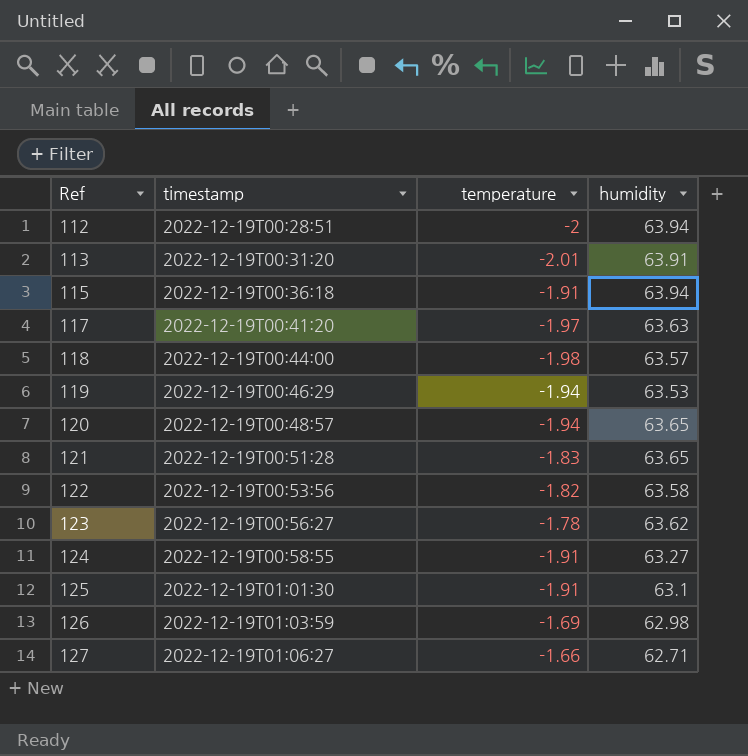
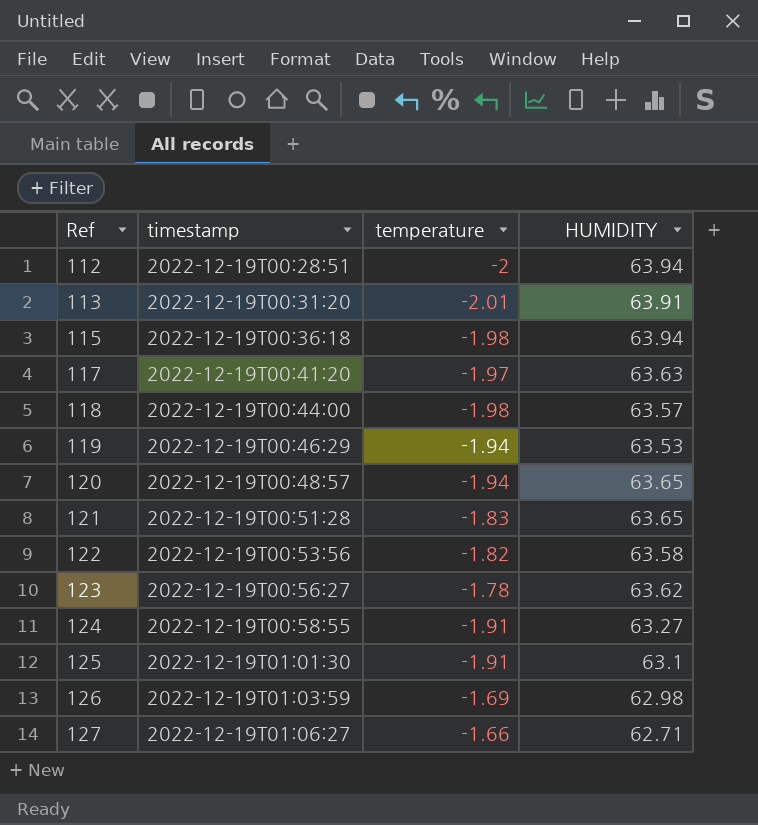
column name: humidity -> HUMIDITY
115 | temperature: -1.91 -> -1.98

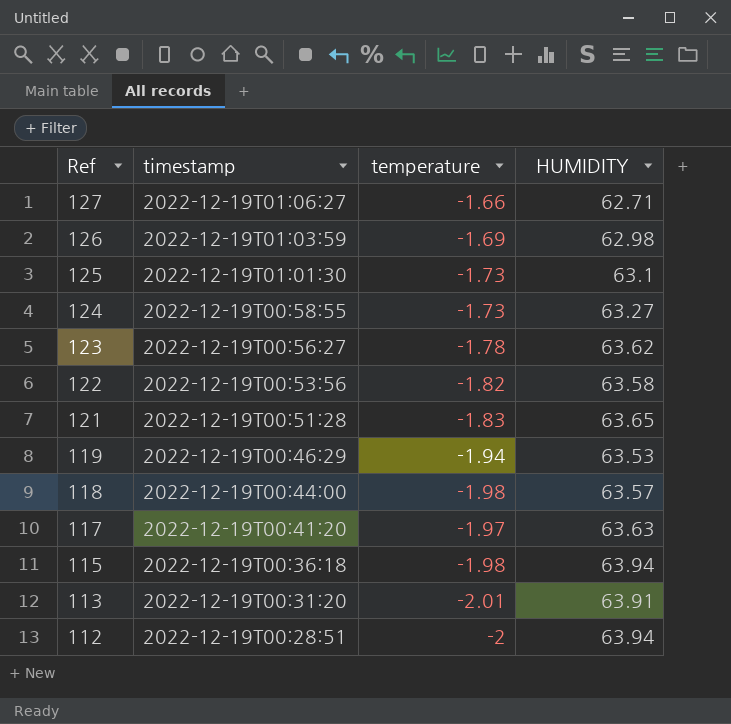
row order: Ref ascending -> Ref descending
row 120: 2022-12-19T00:48:57 | -1.94 | 63.65 -> none
125 | temperature: -1.91 -> -1.73
124 | temperature: -1.91 -> -1.73

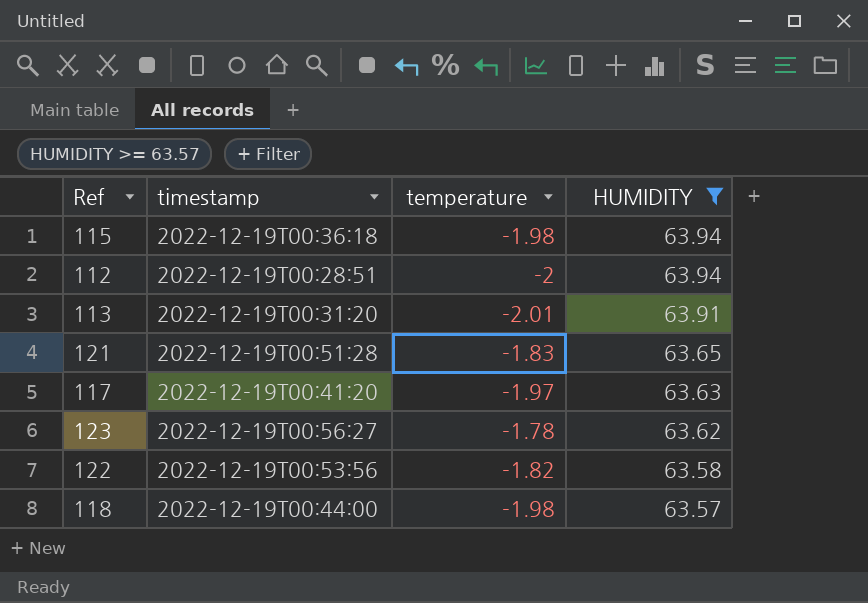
filter: none -> HUMIDITY >= 63.57
row order: Ref descending -> HUMIDITY descending

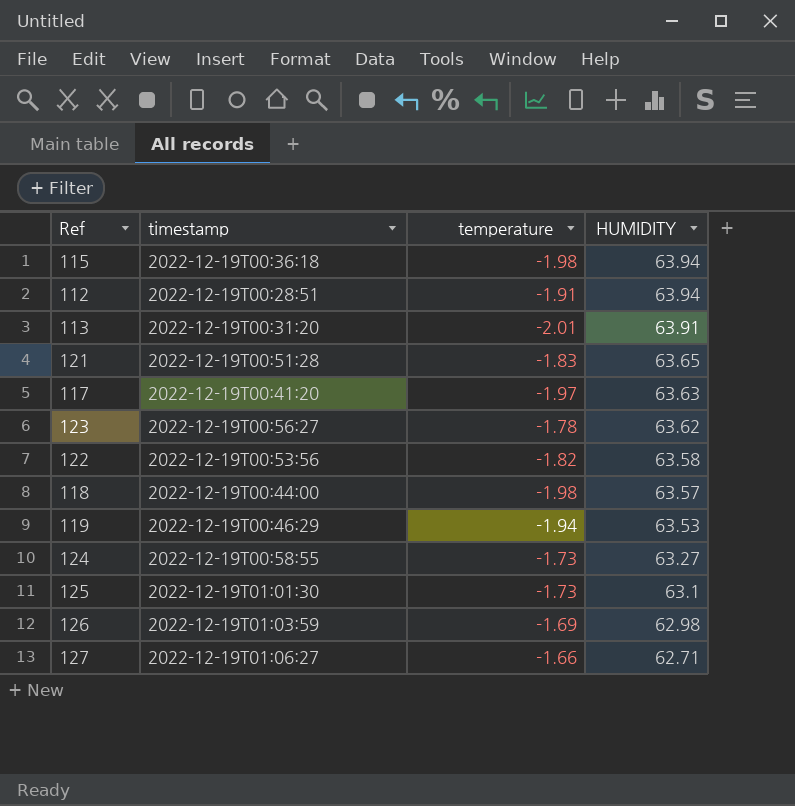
filter: HUMIDITY >= 63.57 -> none
112 | temperature: -2 -> -1.91

